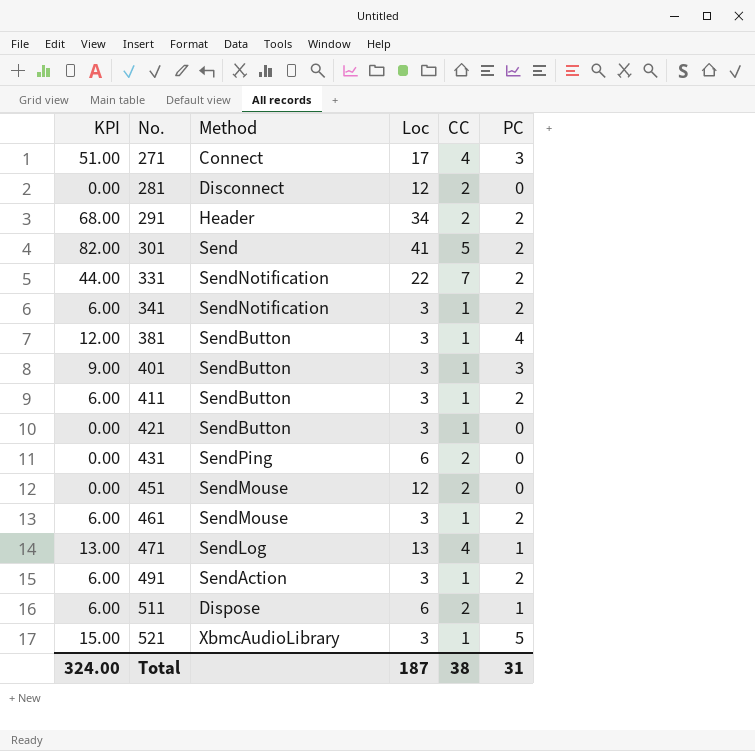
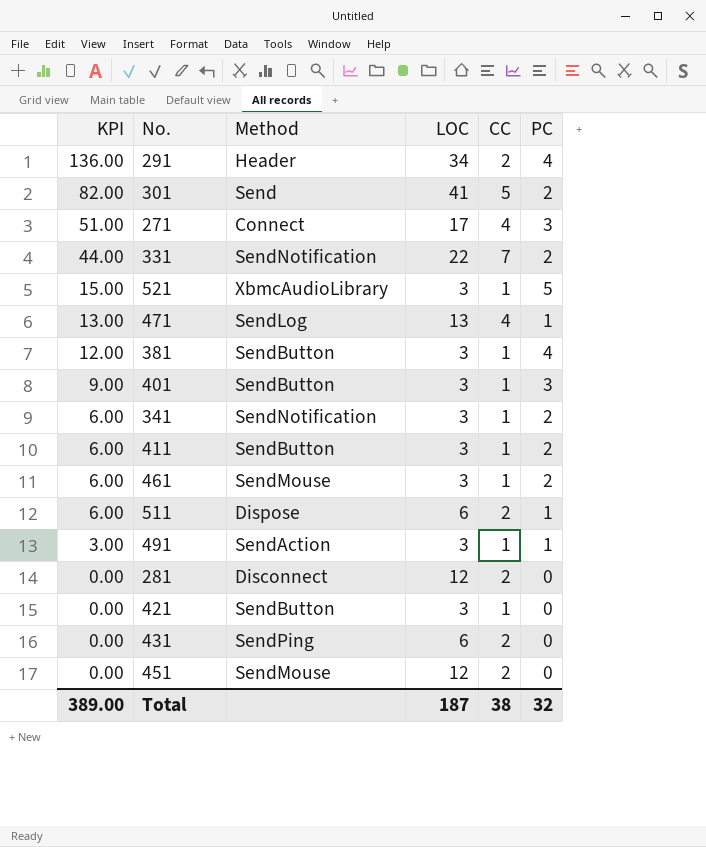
row order: No. ascending -> KPI descending
column name: Loc -> LOC
291 | KPI: 68.00 -> 136.00
291 | PC: 2 -> 4
491 | KPI: 6.00 -> 3.00
491 | PC: 2 -> 1
Total | KPI: 324.00 -> 389.00
Total | PC: 31 -> 32

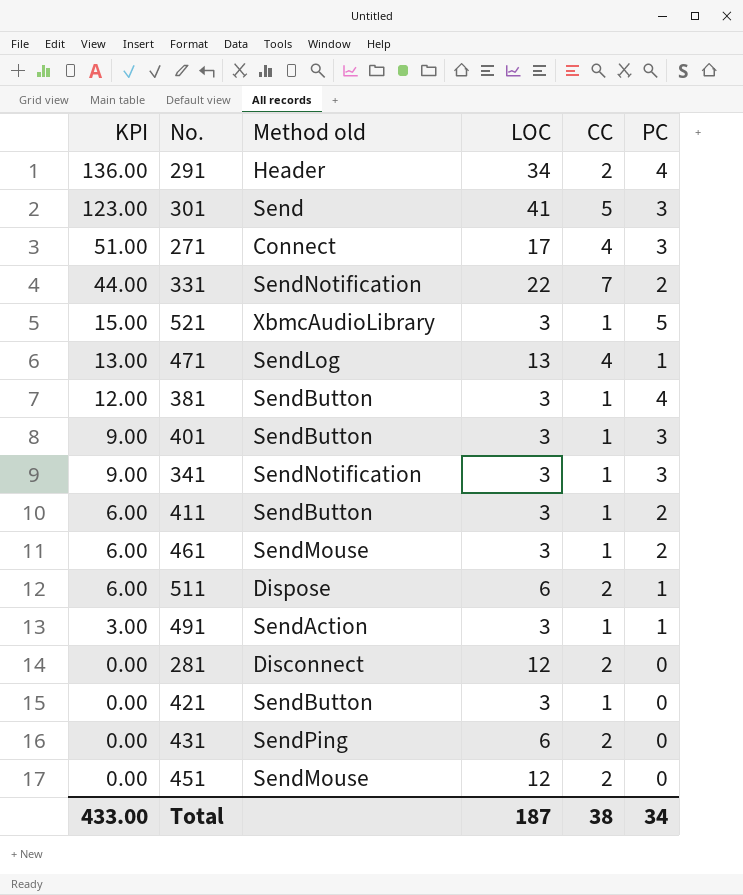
column name: Method -> Method old
301 | KPI: 82.00 -> 123.00
301 | PC: 2 -> 3
341 | KPI: 6.00 -> 9.00
341 | PC: 2 -> 3
Total | KPI: 389.00 -> 433.00
Total | PC: 32 -> 34

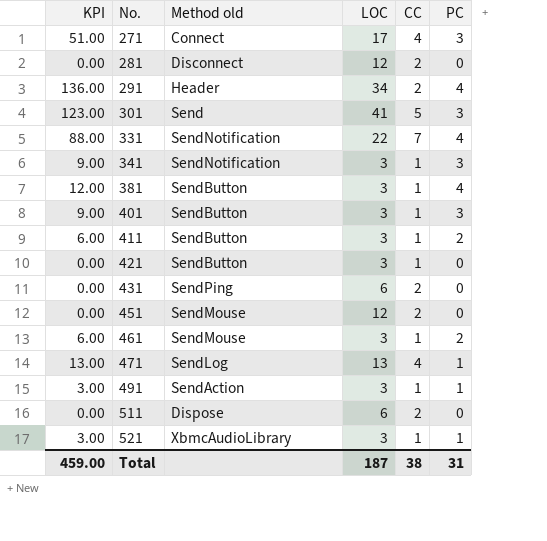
row order: KPI descending -> No. ascending
331 | KPI: 44.00 -> 88.00
331 | PC: 2 -> 4
511 | KPI: 6.00 -> 0.00
511 | PC: 1 -> 0
521 | KPI: 15.00 -> 3.00
521 | PC: 5 -> 1
Total | KPI: 433.00 -> 459.00
Total | PC: 34 -> 31

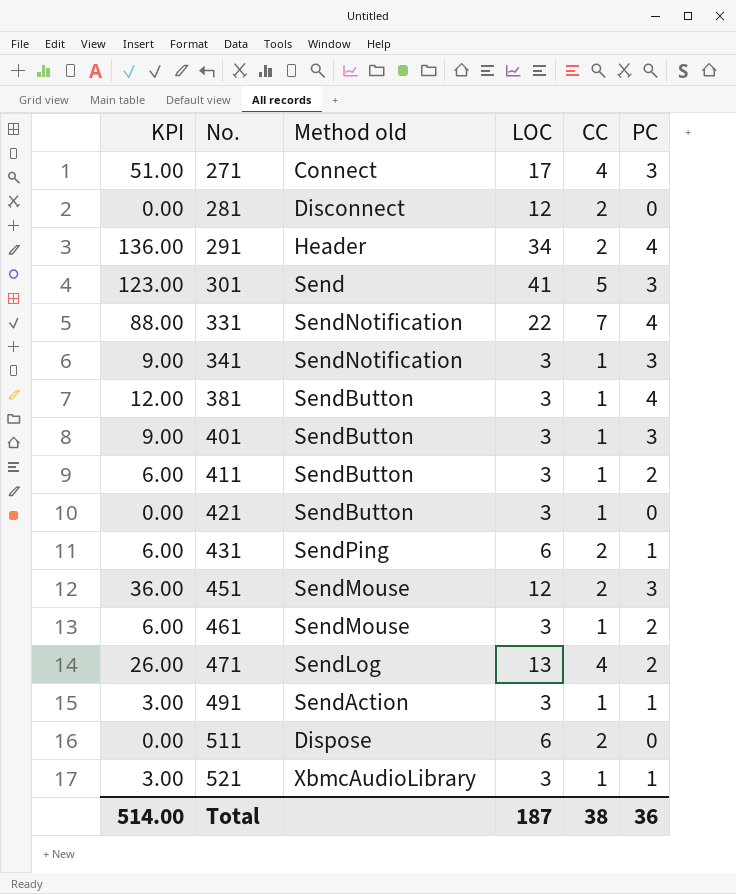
431 | KPI: 0.00 -> 6.00
431 | PC: 0 -> 1
451 | KPI: 0.00 -> 36.00
451 | PC: 0 -> 3
471 | KPI: 13.00 -> 26.00
471 | PC: 1 -> 2
Total | KPI: 459.00 -> 514.00
Total | PC: 31 -> 36

